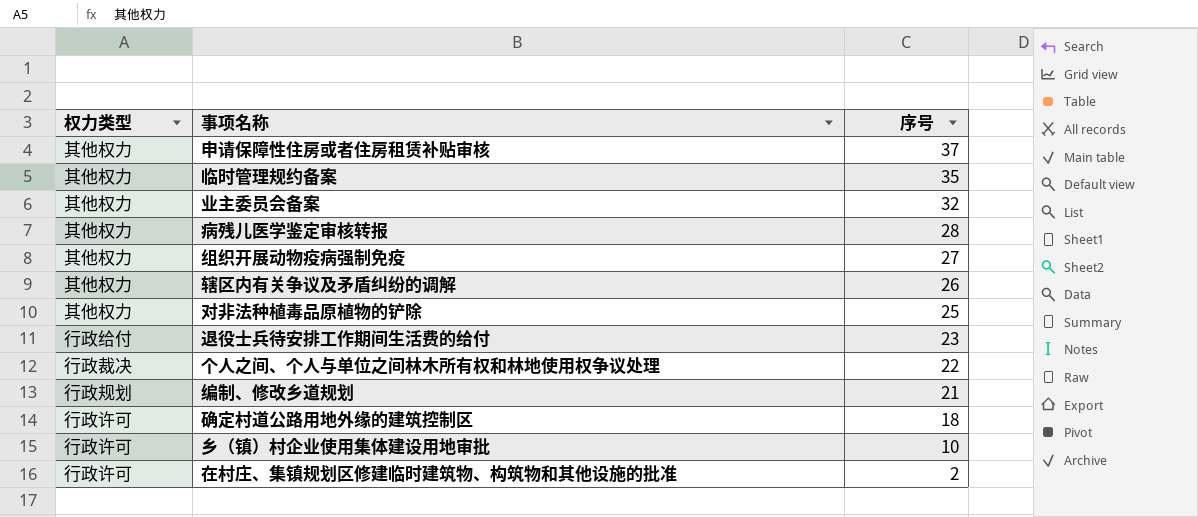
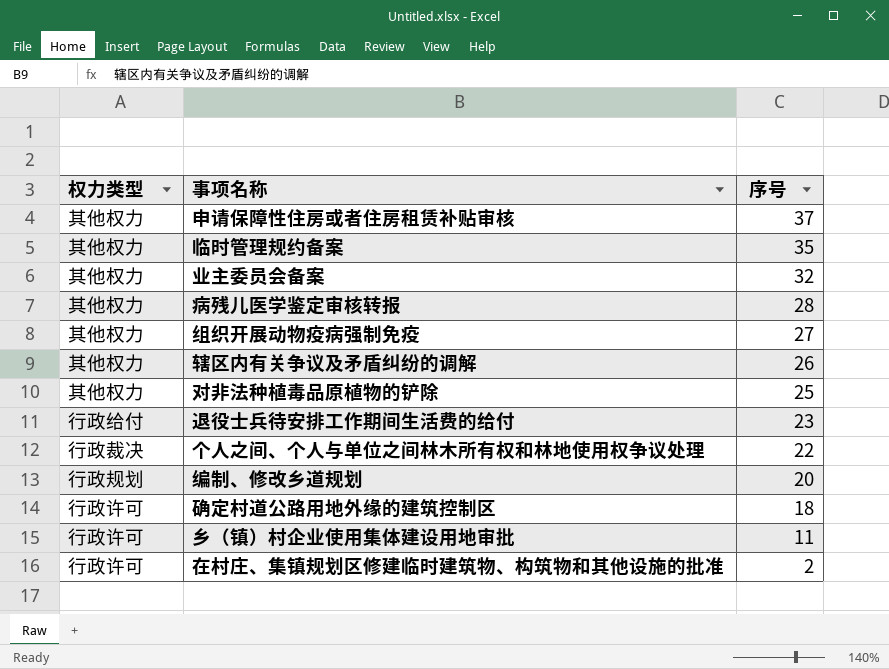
编制、修改乡道规划 | 序号: 21 -> 20
乡（镇）村企业使用集体建设用地审批 | 序号: 10 -> 11

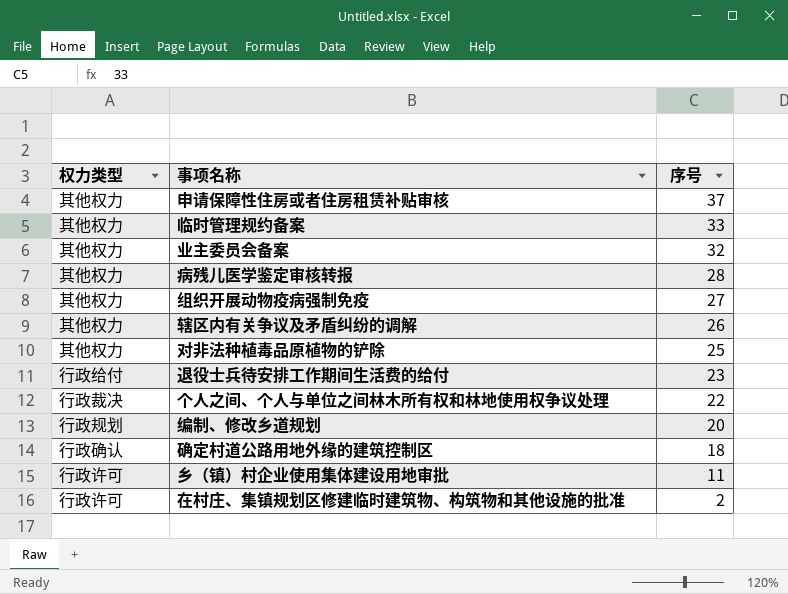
临时管理规约备案 | 序号: 35 -> 33
确定村道公路用地外缘的建筑控制区 | 权力类型: 行政许可 -> 行政确认

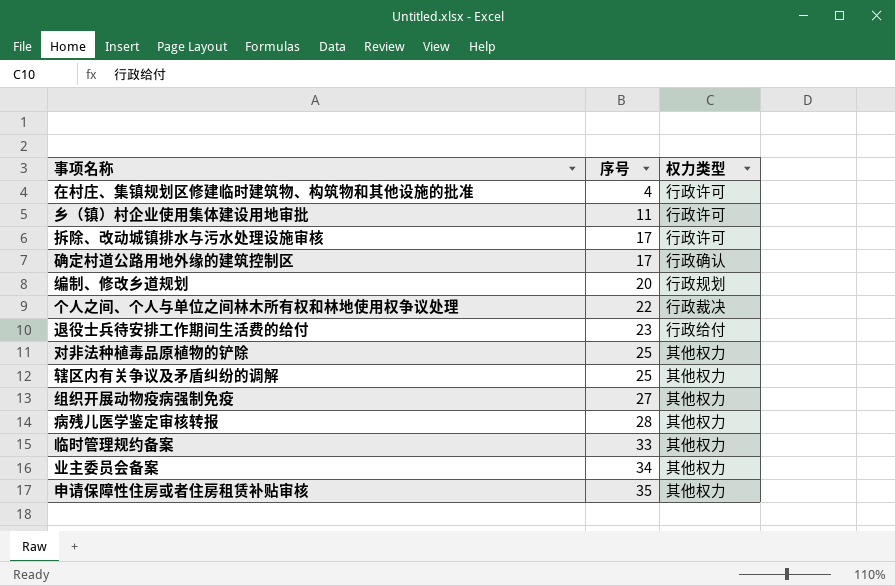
row order: 序号 descending -> 序号 ascending
column 权力类型 | position: 1 -> 3
在村庄、集镇规划区修建临时建筑物、构筑物和其他设施的批准 | 序号: 2 -> 4
row 拆除、改动城镇排水与污水处理设施审核: none -> 17 | 行政许可
确定村道公路用地外缘的建筑控制区 | 序号: 18 -> 17
辖区内有关争议及矛盾纠纷的调解 | 序号: 26 -> 25
业主委员会备案 | 序号: 32 -> 34
申请保障性住房或者住房租赁补贴审核 | 序号: 37 -> 35

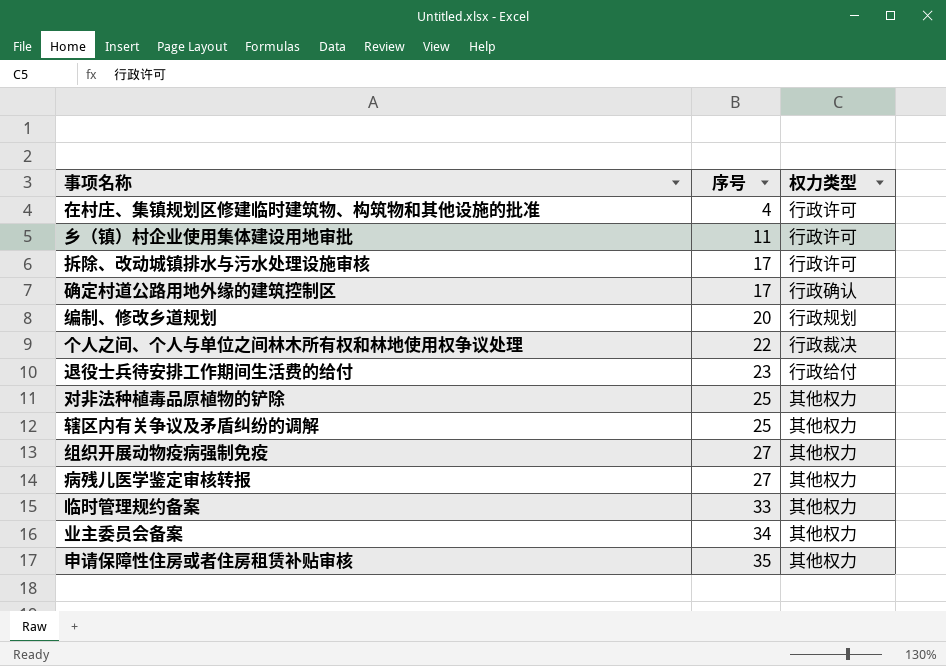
病残儿医学鉴定审核转报 | 序号: 28 -> 27

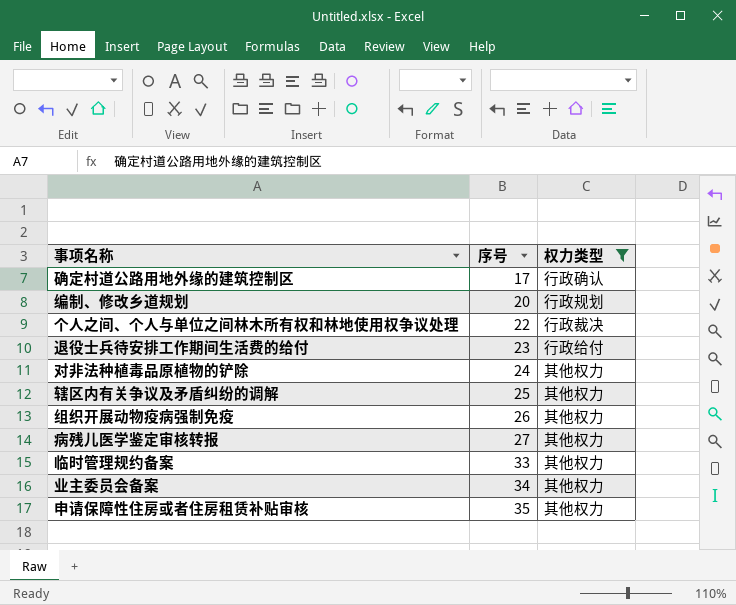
filter: none -> 权力类型 != 行政许可
对非法种植毒品原植物的铲除 | 序号: 25 -> 24
组织开展动物疫病强制免疫 | 序号: 27 -> 26

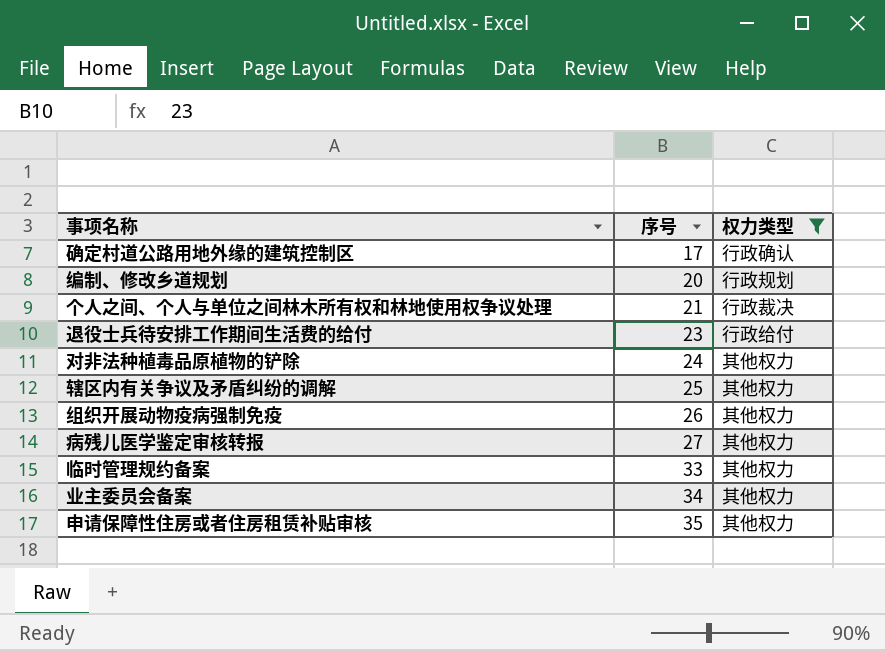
个人之间、个人与单位之间林木所有权和林地使用权争议处理 | 序号: 22 -> 21

